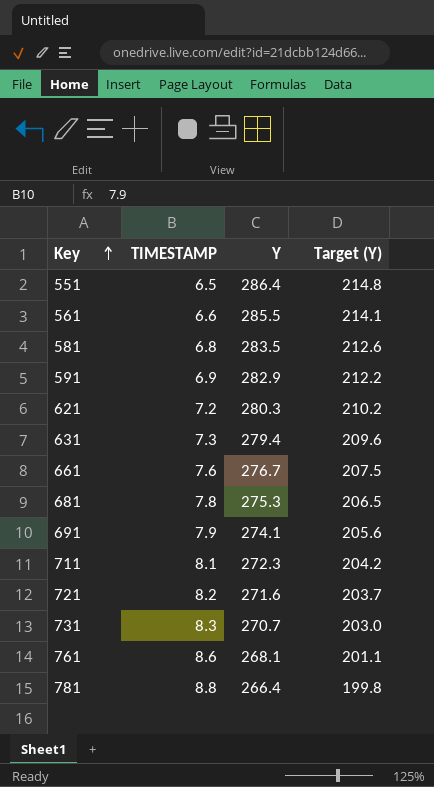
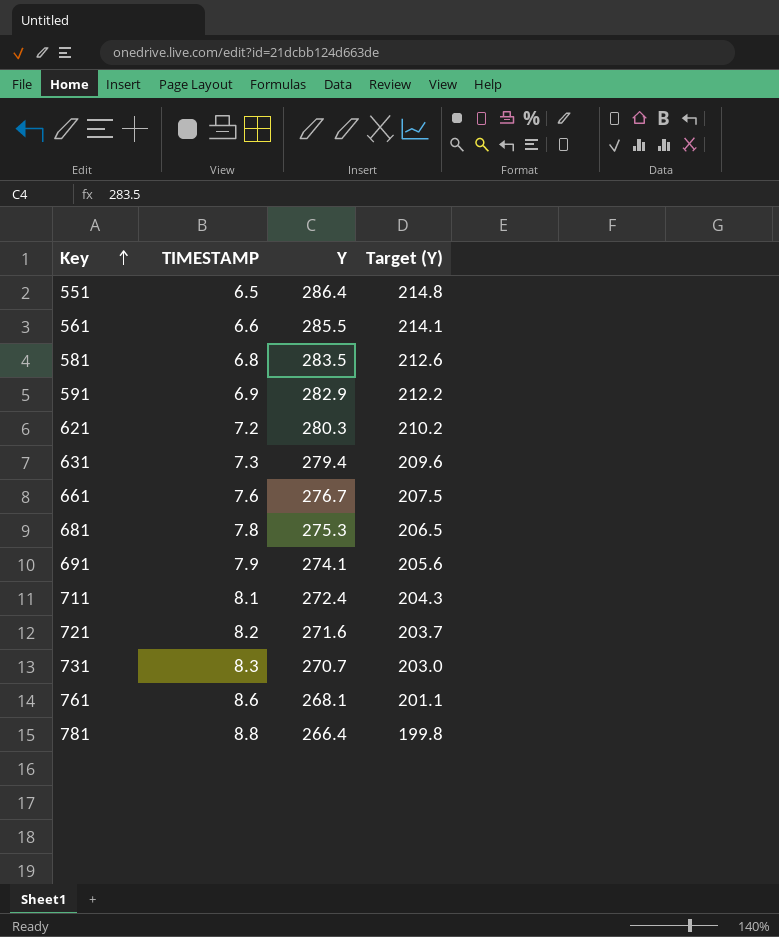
711 | Y: 272.3 -> 272.4
711 | Target (Y): 204.2 -> 204.3

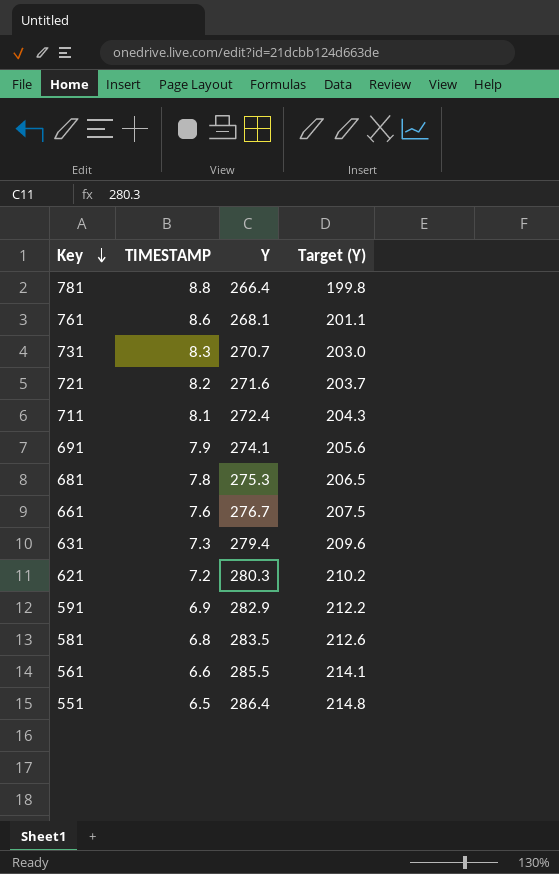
row order: Key ascending -> Key descending

